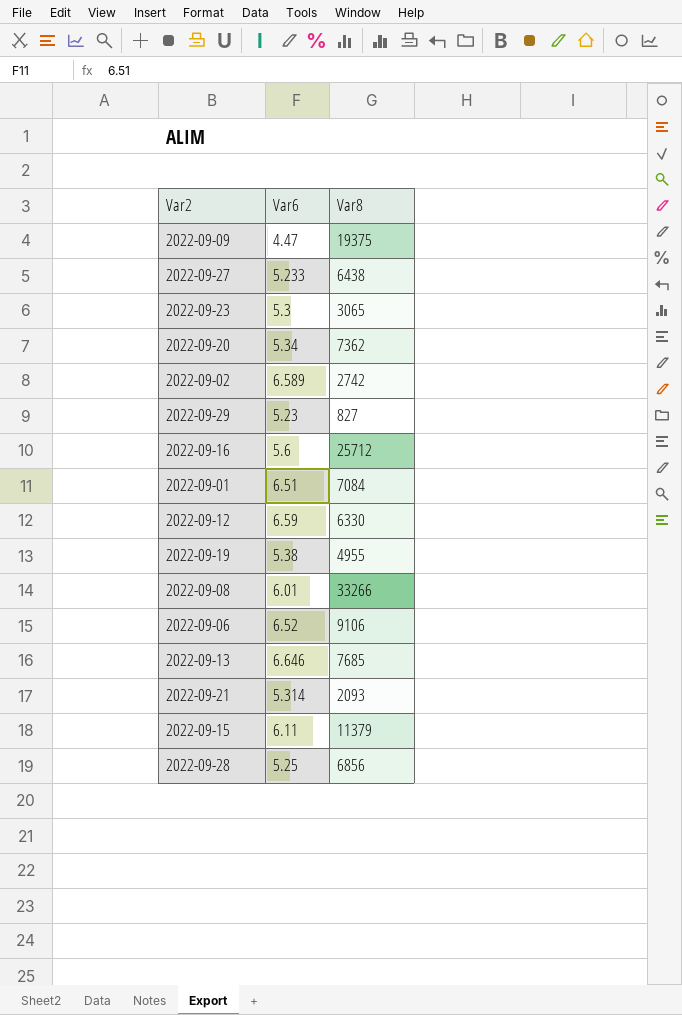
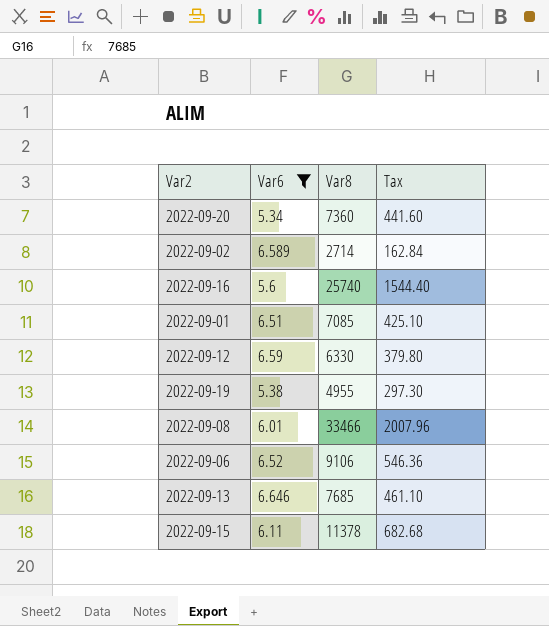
filter: none -> Var6 >= 5.34
column Tax | formula: none -> [Var8] * 0.06
2022-09-20 | Var8: 7362 -> 7360
2022-09-02 | Var8: 2742 -> 2714
2022-09-16 | Var8: 25712 -> 25740
2022-09-01 | Var8: 7084 -> 7085
2022-09-08 | Var8: 33266 -> 33466
2022-09-15 | Var8: 11379 -> 11378

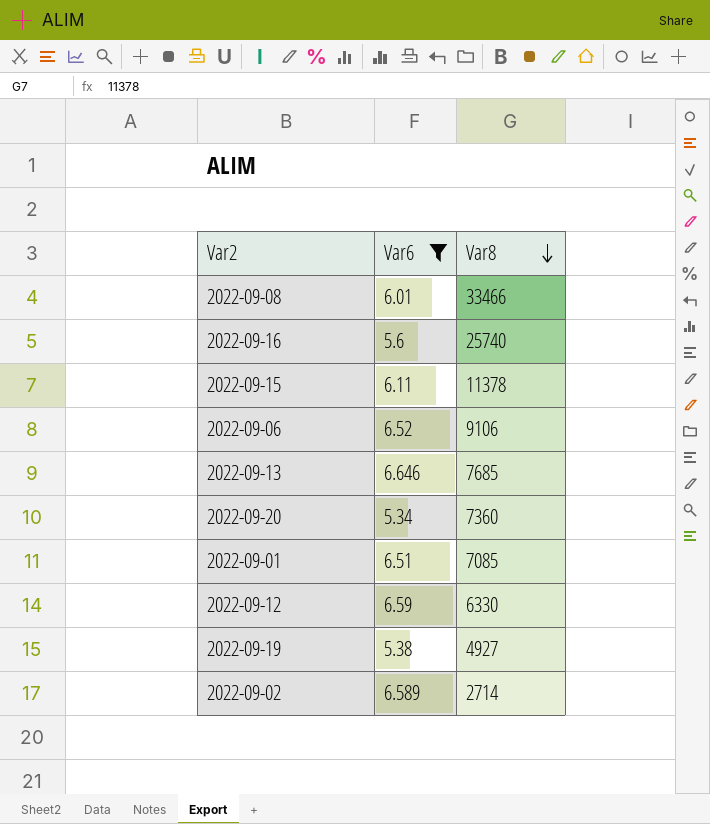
row order: none -> Var8 descending
column Tax | formula: [Var8] * 0.06 -> none
2022-09-19 | Var8: 4955 -> 4927

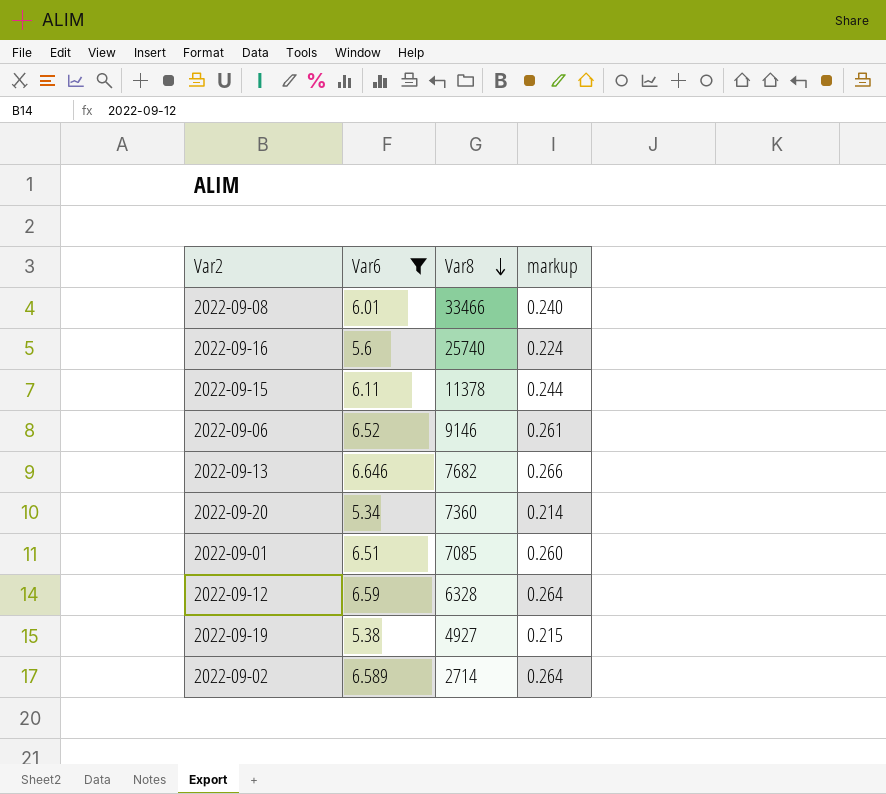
column markup | formula: none -> [Var6] * 0.04
2022-09-06 | Var8: 9106 -> 9146
2022-09-13 | Var8: 7685 -> 7682
2022-09-12 | Var8: 6330 -> 6328

